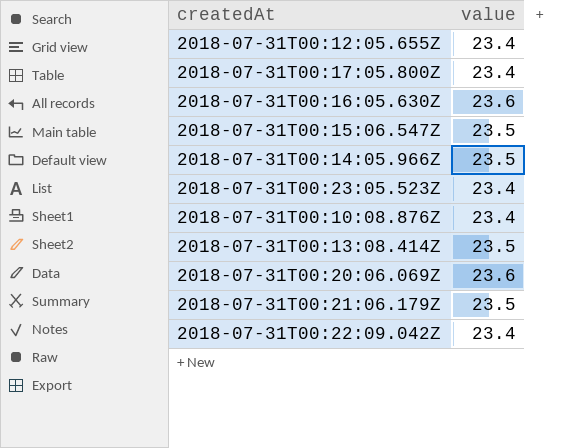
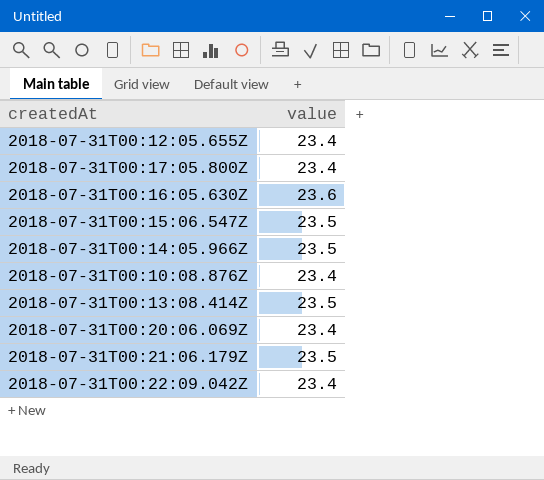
row 2018-07-31T00:23:05.523Z: 23.4 -> none
2018-07-31T00:20:06.069Z | value: 23.6 -> 23.4

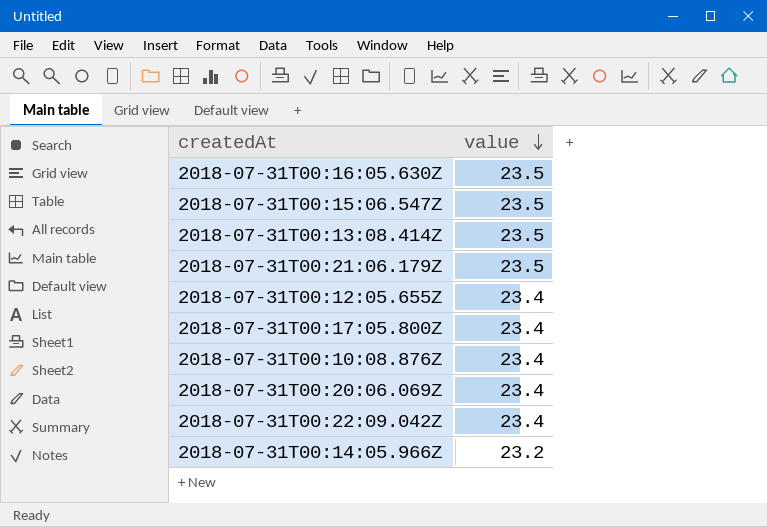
row order: none -> value descending
2018-07-31T00:16:05.630Z | value: 23.6 -> 23.5
2018-07-31T00:14:05.966Z | value: 23.5 -> 23.2

